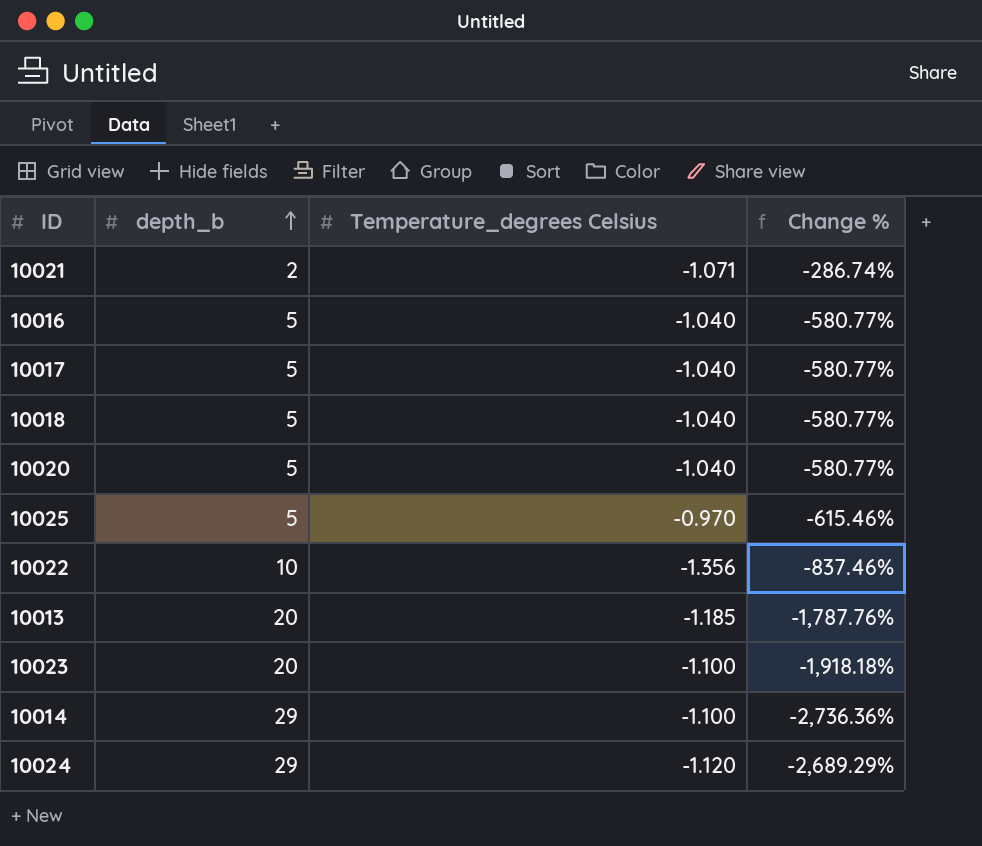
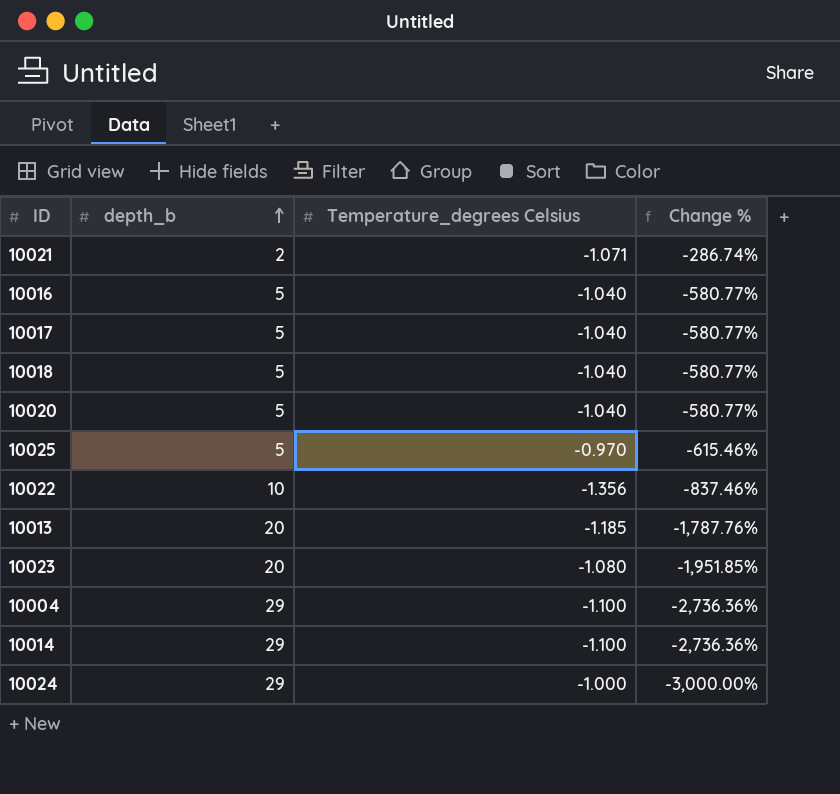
10023 | Temperature_degrees Celsius: -1.100 -> -1.080
10023 | Change %: -1,918.18% -> -1,951.85%
row 10004: none -> 29 | -1.100 | -2,736.36%
10024 | Temperature_degrees Celsius: -1.120 -> -1.000
10024 | Change %: -2,689.29% -> -3,000.00%

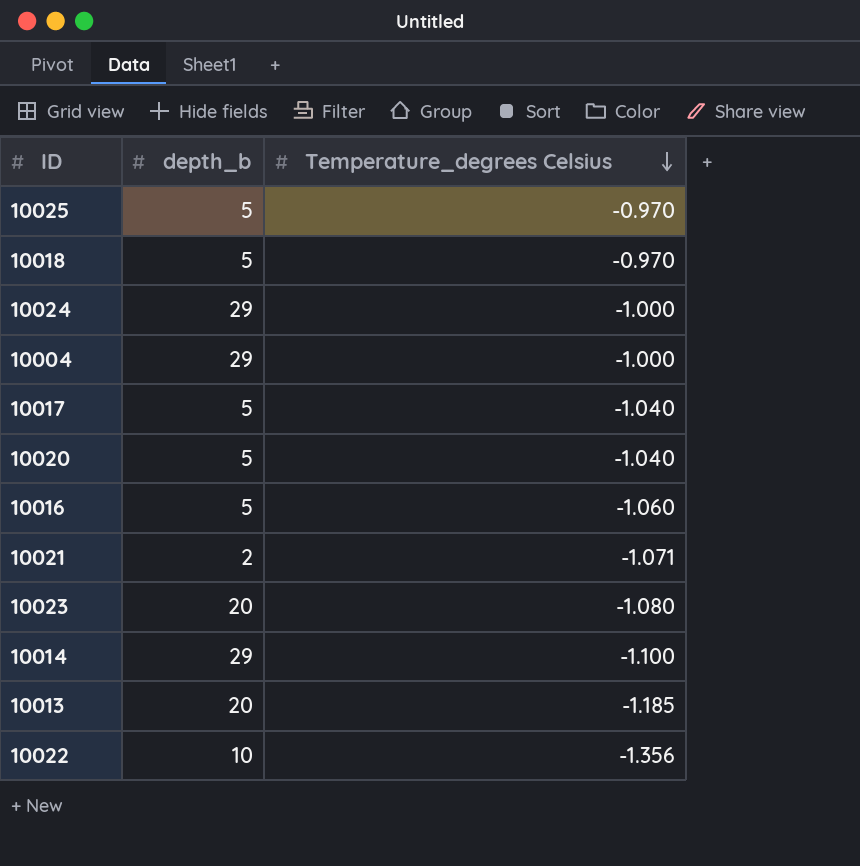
row order: depth_b ascending -> Temperature_degrees Celsius descending
column Change % | formula: ([depth_b] - [Temperature_degrees Celsius]) / [Temperature_degrees Celsius] -> none
10018 | Temperature_degrees Celsius: -1.040 -> -0.970
10004 | Temperature_degrees Celsius: -1.100 -> -1.000
10016 | Temperature_degrees Celsius: -1.040 -> -1.060

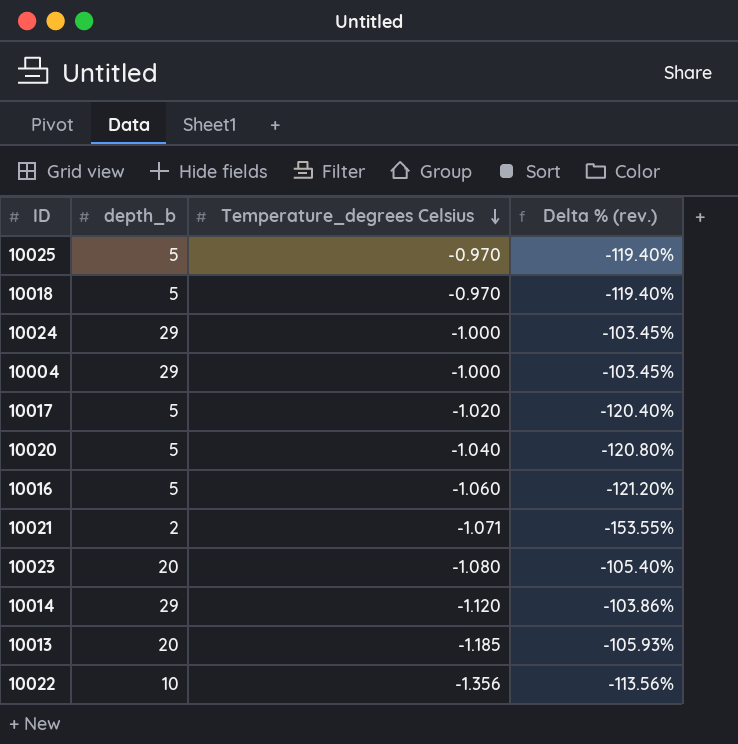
column Delta % (rev.) | formula: none -> ([Temperature_degrees Celsius] - [depth_b]) / [depth_b]
10017 | Temperature_degrees Celsius: -1.040 -> -1.020
10014 | Temperature_degrees Celsius: -1.100 -> -1.120

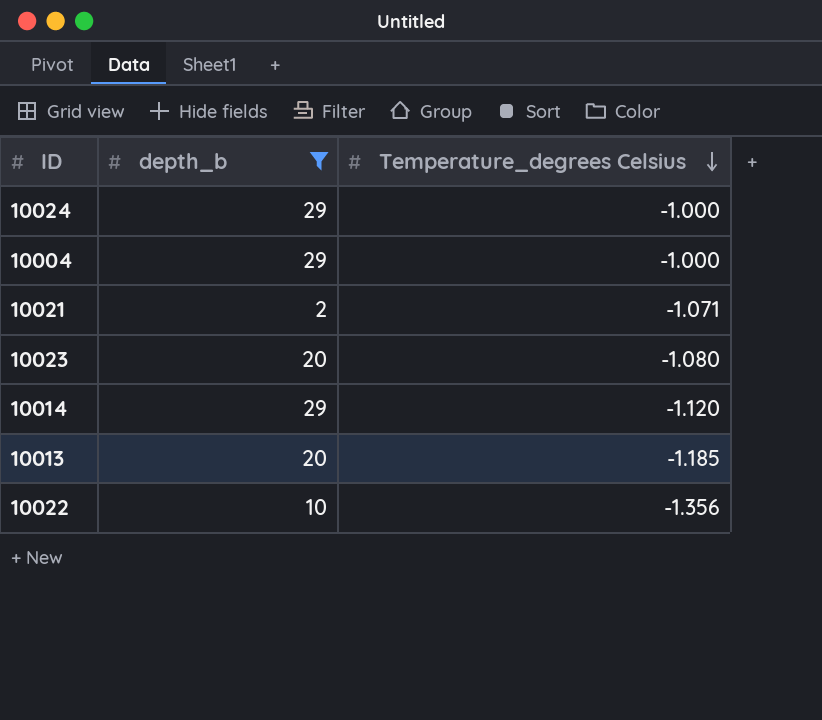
filter: none -> depth_b != 5
column Delta % (rev.) | formula: ([Temperature_degrees Celsius] - [depth_b]) / [depth_b] -> none

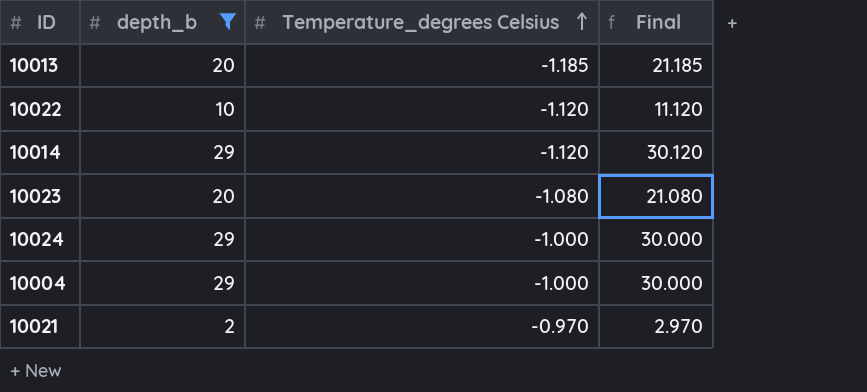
row order: Temperature_degrees Celsius descending -> Temperature_degrees Celsius ascending
column Final | formula: none -> [depth_b] - [Temperature_degrees Celsius]
10022 | Temperature_degrees Celsius: -1.356 -> -1.120
10021 | Temperature_degrees Celsius: -1.071 -> -0.970

